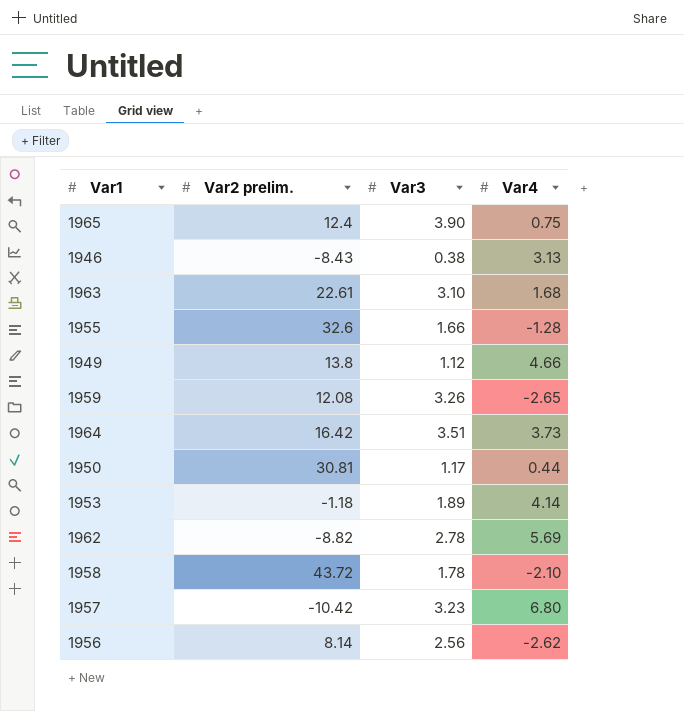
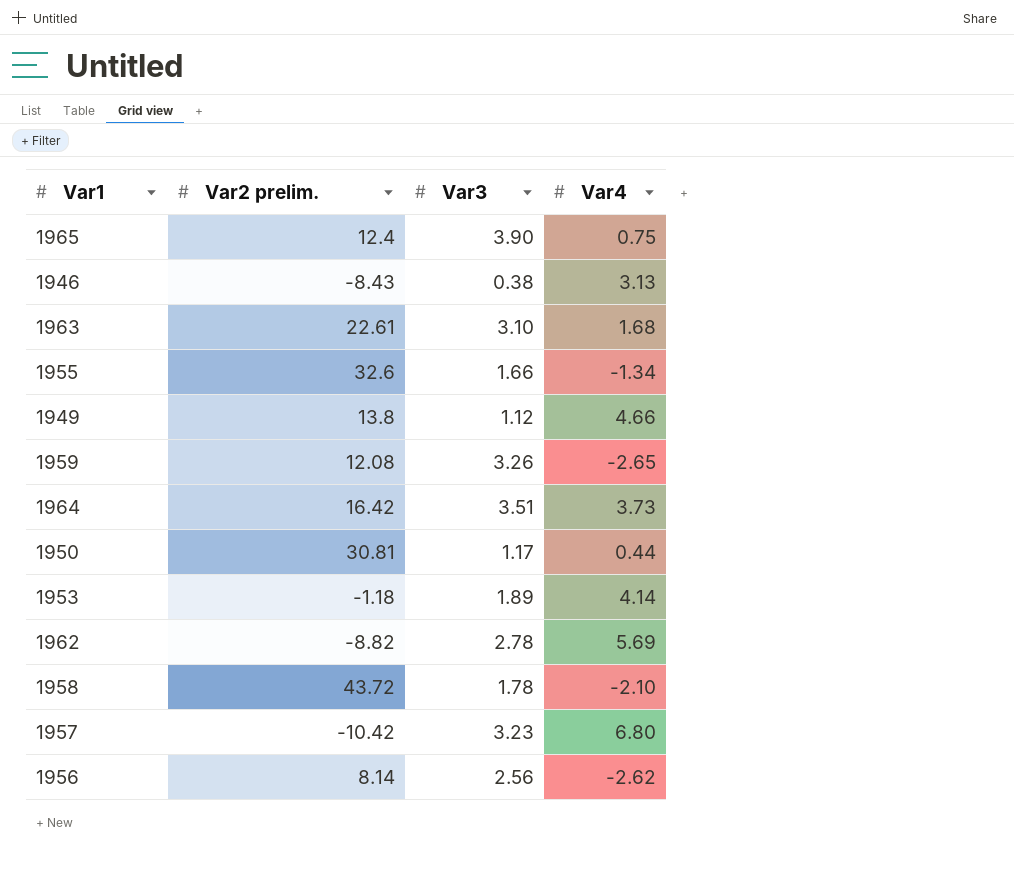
1955 | Var4: -1.28 -> -1.34

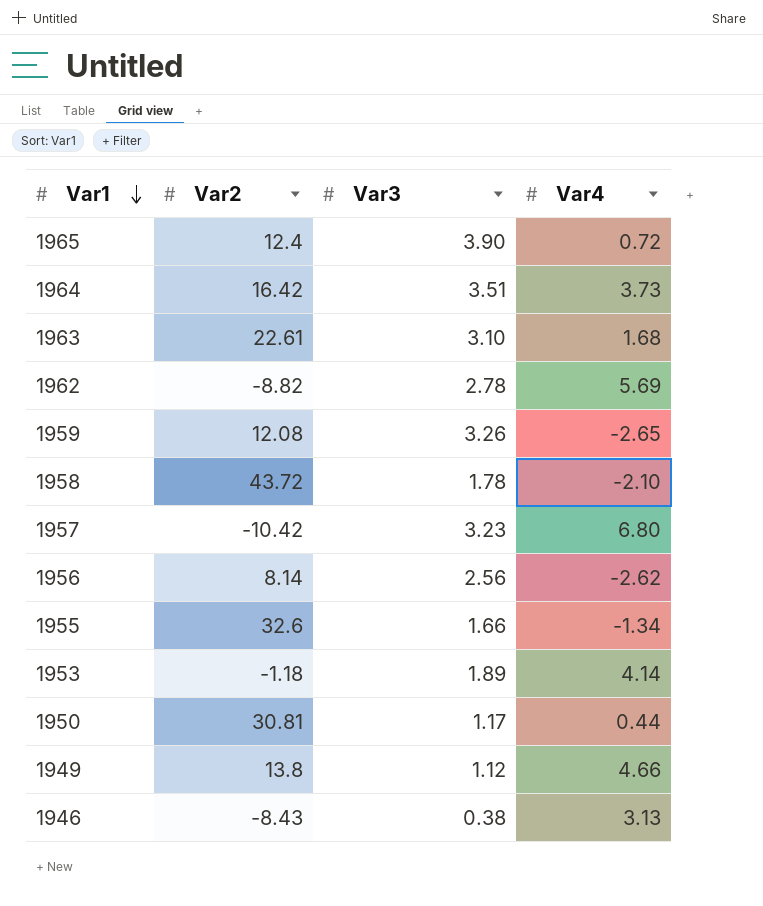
row order: none -> Var1 descending
column name: Var2 prelim. -> Var2
1965 | Var4: 0.75 -> 0.72

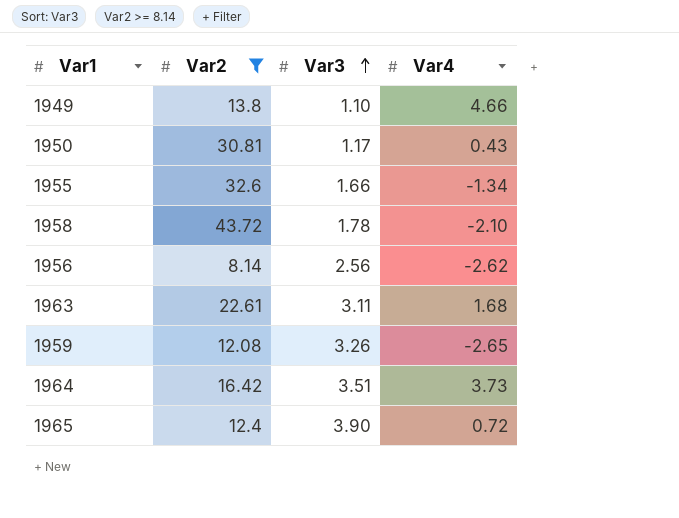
filter: none -> Var2 >= 8.14
row order: Var1 descending -> Var3 ascending
1949 | Var3: 1.12 -> 1.10
1950 | Var4: 0.44 -> 0.43
1963 | Var3: 3.10 -> 3.11

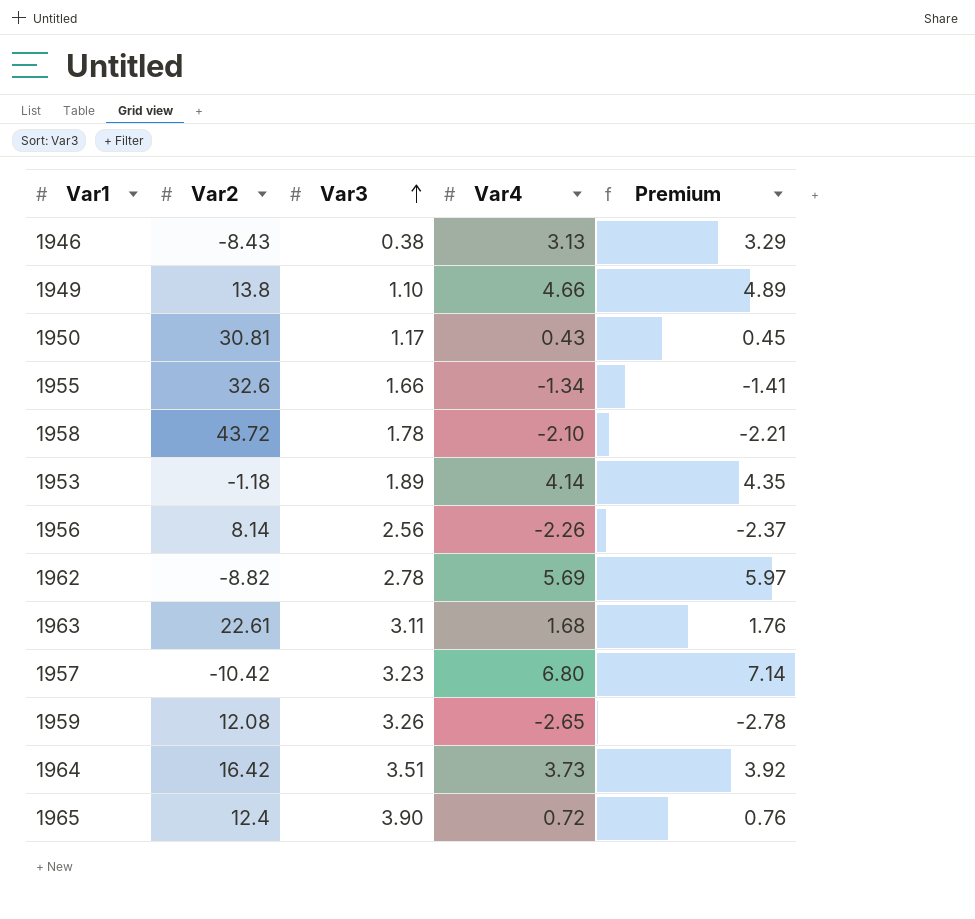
filter: Var2 >= 8.14 -> none
column Premium | formula: none -> [Var4] * 1.05
1956 | Var4: -2.62 -> -2.26

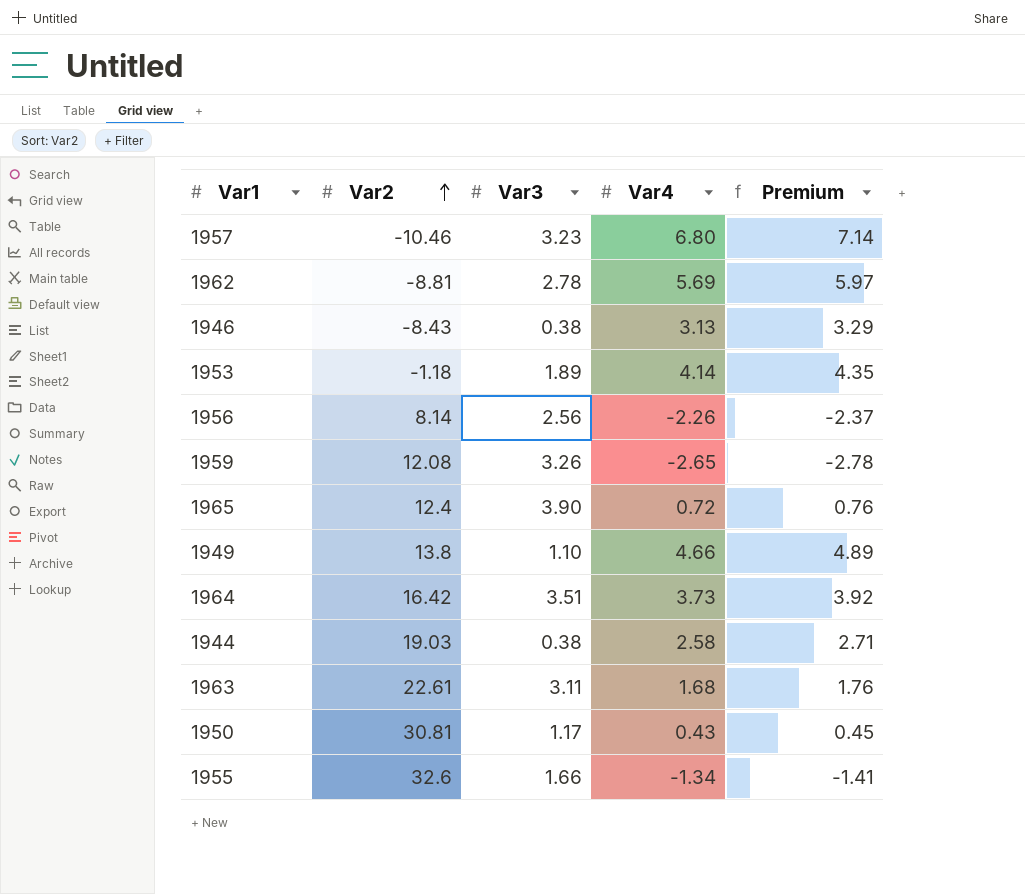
row order: Var3 ascending -> Var2 ascending
row 1958: 43.72 | 1.78 | -2.10 | -2.21 -> none
1957 | Var2: -10.42 -> -10.46
1962 | Var2: -8.82 -> -8.81
row 1944: none -> 19.03 | 0.38 | 2.58 | 2.71

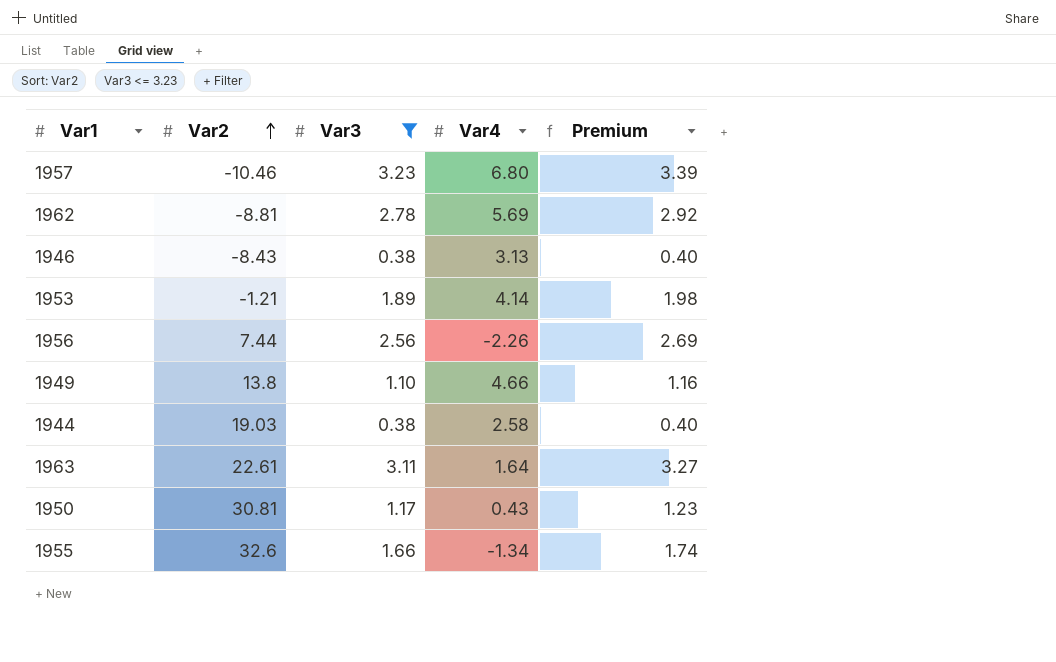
filter: none -> Var3 <= 3.23
column Premium | formula: [Var4] * 1.05 -> [Var3] * 1.05
1953 | Var2: -1.18 -> -1.21
1956 | Var2: 8.14 -> 7.44
1963 | Var4: 1.68 -> 1.64

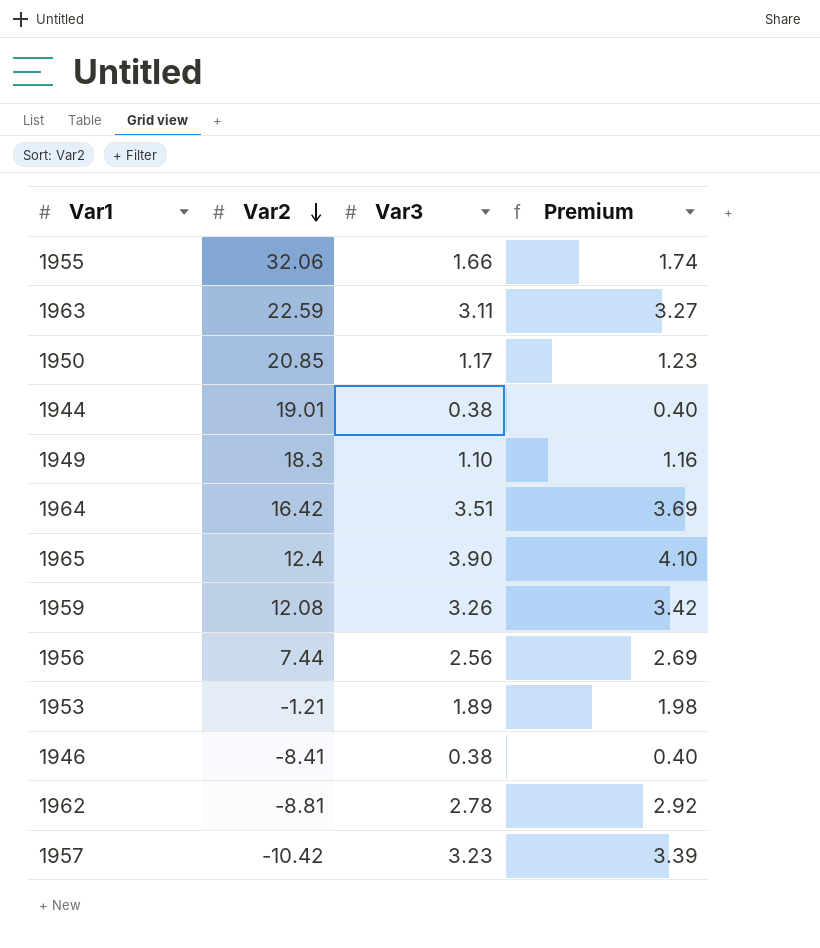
filter: Var3 <= 3.23 -> none
row order: Var2 ascending -> Var2 descending
column Var4 | position: 4 -> none
1955 | Var2: 32.6 -> 32.06
1963 | Var2: 22.61 -> 22.59
1950 | Var2: 30.81 -> 20.85
1944 | Var2: 19.03 -> 19.01
1949 | Var2: 13.8 -> 18.3
1946 | Var2: -8.43 -> -8.41
1957 | Var2: -10.46 -> -10.42

